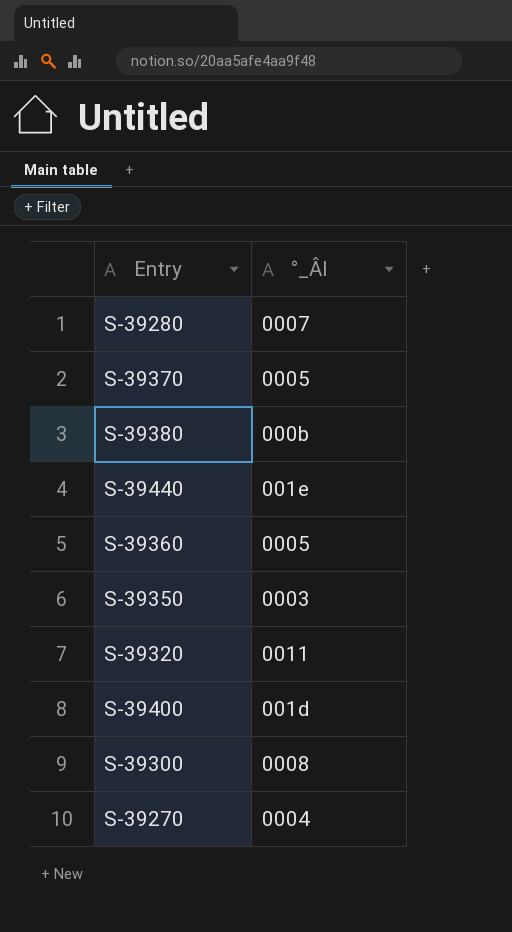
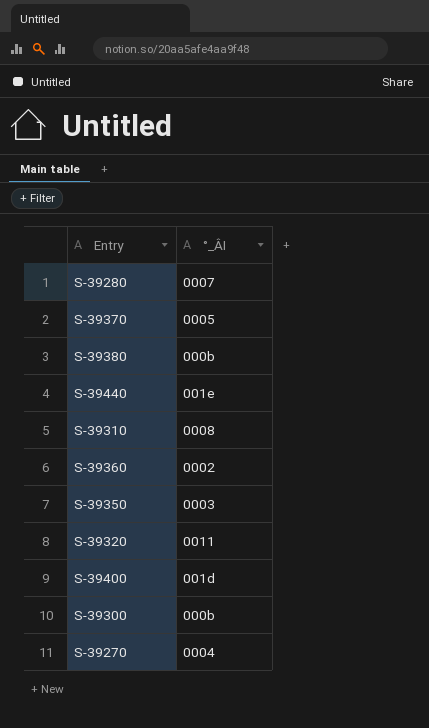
row S-39310: none -> 0008
S-39360 | °_ÂI: 0005 -> 0002
S-39300 | °_ÂI: 0008 -> 000b

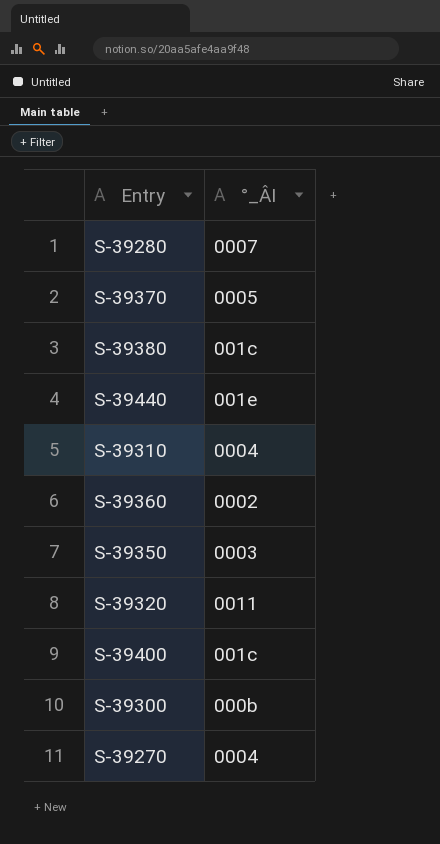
S-39380 | °_ÂI: 000b -> 001c
S-39310 | °_ÂI: 0008 -> 0004
S-39400 | °_ÂI: 001d -> 001c

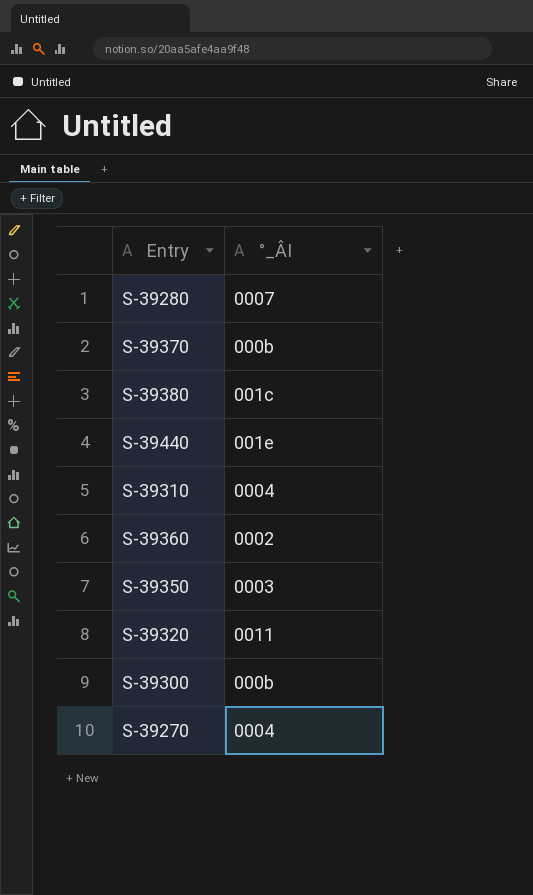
row S-39400: 001c -> none
S-39370 | °_ÂI: 0005 -> 000b

